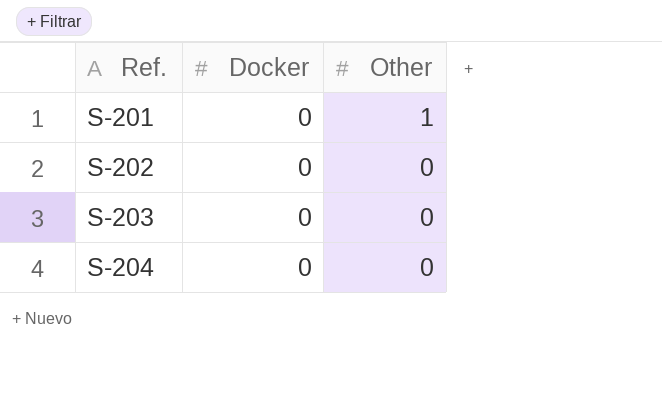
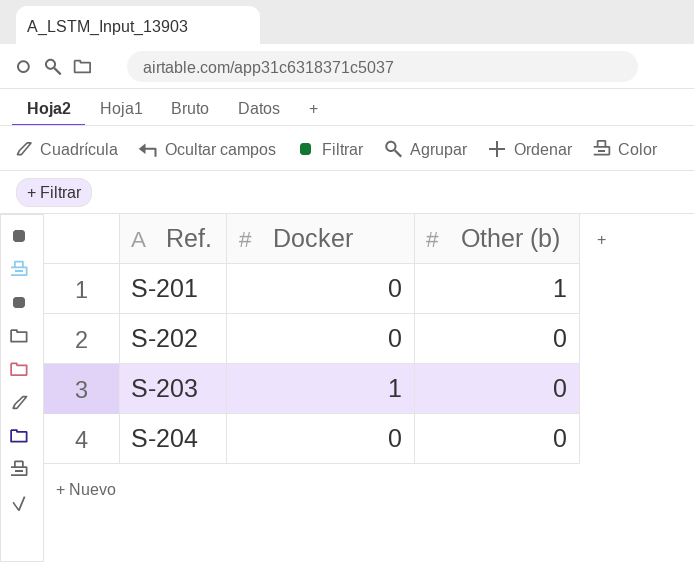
column name: Other -> Other (b)
S-203 | Docker: 0 -> 1

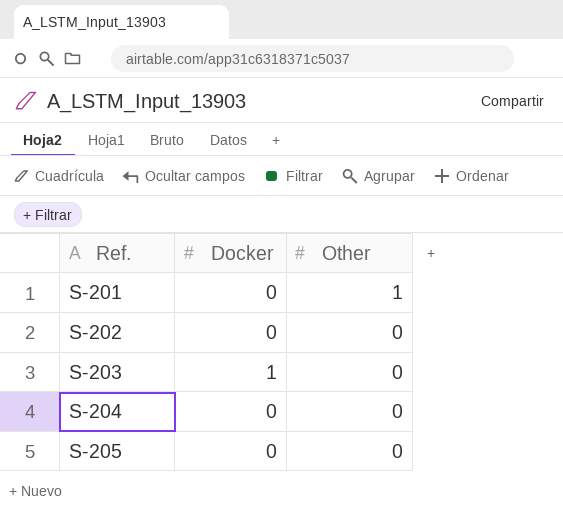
column name: Other (b) -> Other
row S-205: none -> 0 | 0

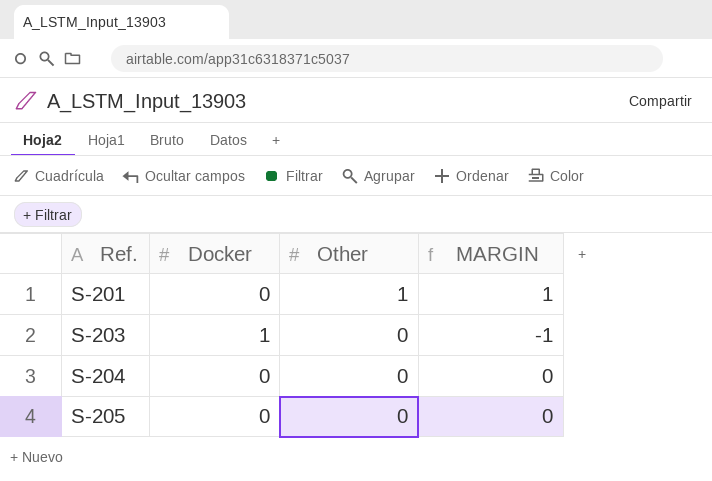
column MARGIN | formula: none -> [Other] - [Docker]
row S-202: 0 | 0 -> none

